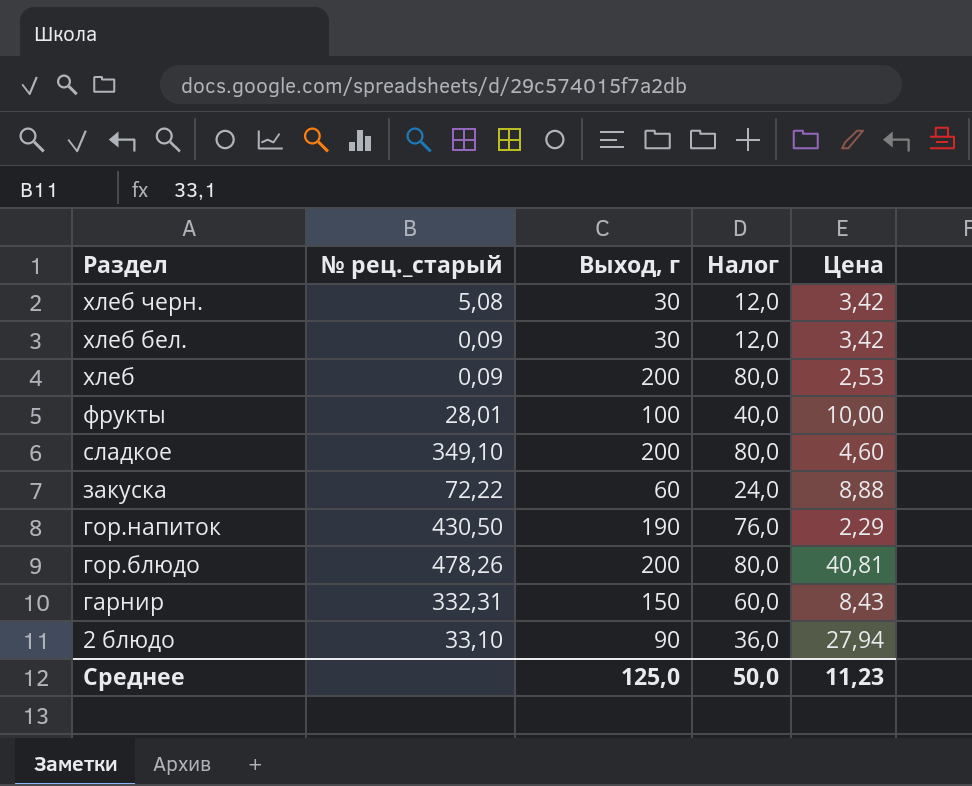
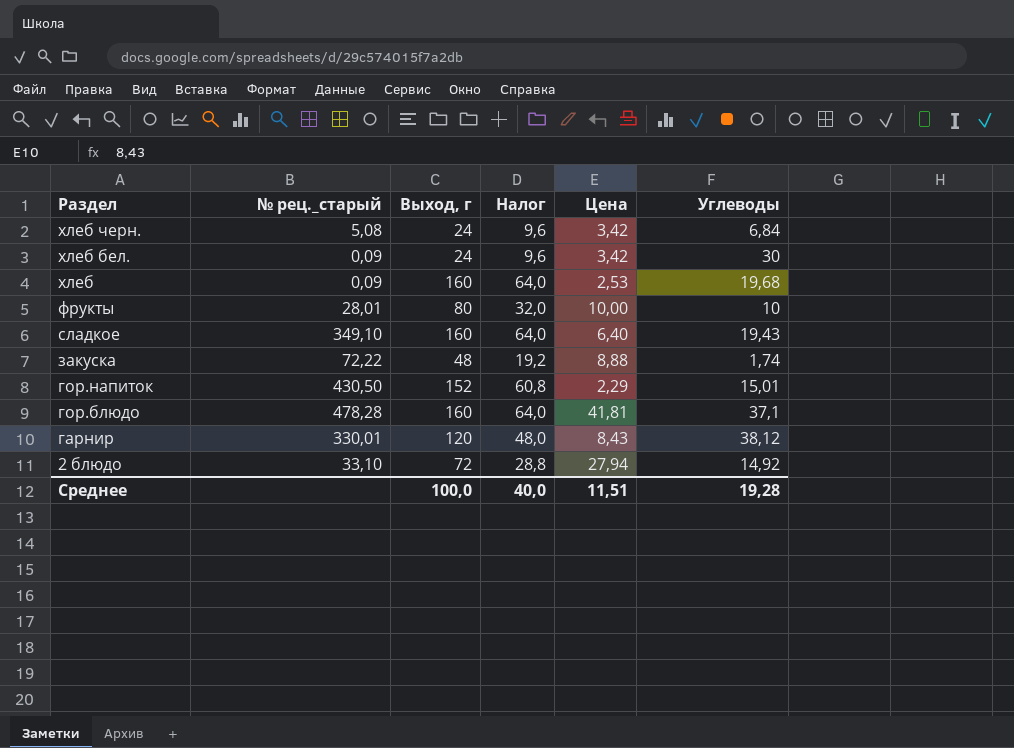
column Углеводы | position: none -> 6
хлеб черн. | Выход, г: 30 -> 24
хлеб черн. | Налог: 12,0 -> 9,6
хлеб бел. | Выход, г: 30 -> 24
хлеб бел. | Налог: 12,0 -> 9,6
хлеб | Выход, г: 200 -> 160
хлеб | Налог: 80,0 -> 64,0
фрукты | Выход, г: 100 -> 80
фрукты | Налог: 40,0 -> 32,0
сладкое | Выход, г: 200 -> 160
сладкое | Налог: 80,0 -> 64,0
сладкое | Цена: 4,60 -> 6,40
закуска | Выход, г: 60 -> 48
закуска | Налог: 24,0 -> 19,2
гор.напиток | Выход, г: 190 -> 152
гор.напиток | Налог: 76,0 -> 60,8
гор.блюдо | № рец._старый: 478,26 -> 478,28
гор.блюдо | Выход, г: 200 -> 160
гор.блюдо | Налог: 80,0 -> 64,0
гор.блюдо | Цена: 40,81 -> 41,81
гарнир | № рец._старый: 332,31 -> 330,01
гарнир | Выход, г: 150 -> 120
гарнир | Налог: 60,0 -> 48,0
2 блюдо | Выход, г: 90 -> 72
2 блюдо | Налог: 36,0 -> 28,8
Среднее | Выход, г: 125,0 -> 100,0
Среднее | Налог: 50,0 -> 40,0
Среднее | Цена: 11,23 -> 11,51

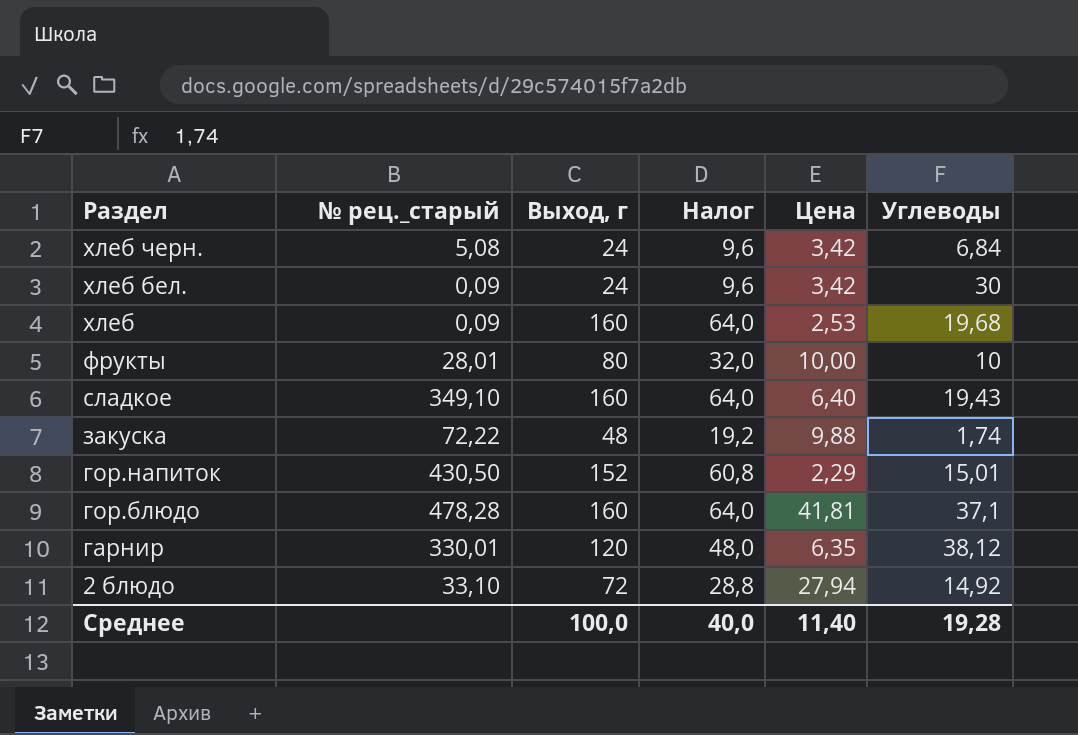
закуска | Цена: 8,88 -> 9,88
гарнир | Цена: 8,43 -> 6,35
Среднее | Цена: 11,51 -> 11,40

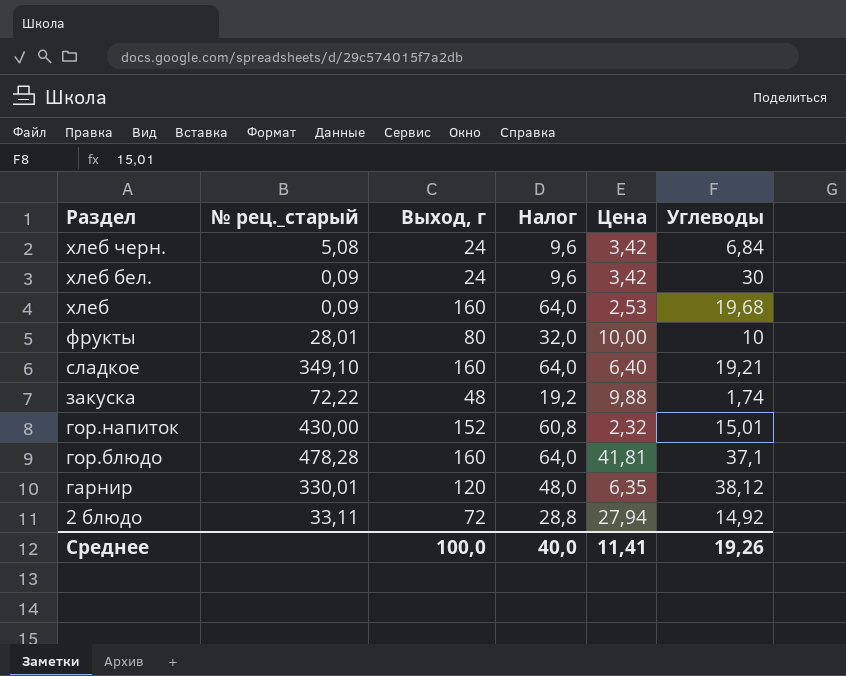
сладкое | Углеводы: 19,43 -> 19,21
гор.напиток | № рец._старый: 430,50 -> 430,00
гор.напиток | Цена: 2,29 -> 2,32
2 блюдо | № рец._старый: 33,10 -> 33,11
Среднее | Цена: 11,40 -> 11,41
Среднее | Углеводы: 19,28 -> 19,26

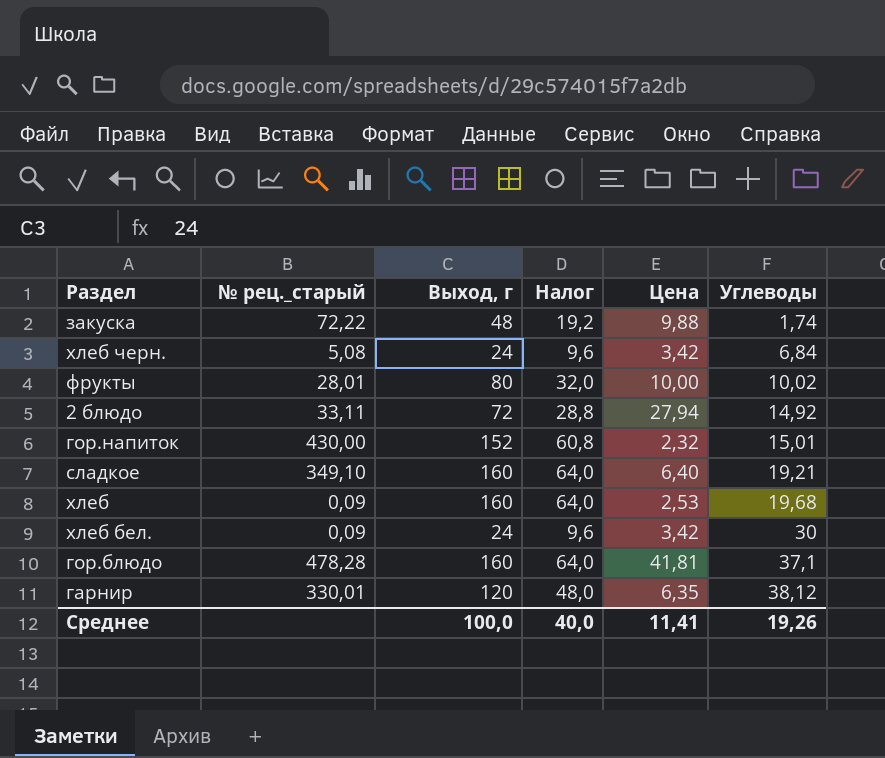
row order: Раздел descending -> Углеводы ascending
фрукты | Углеводы: 10 -> 10,02

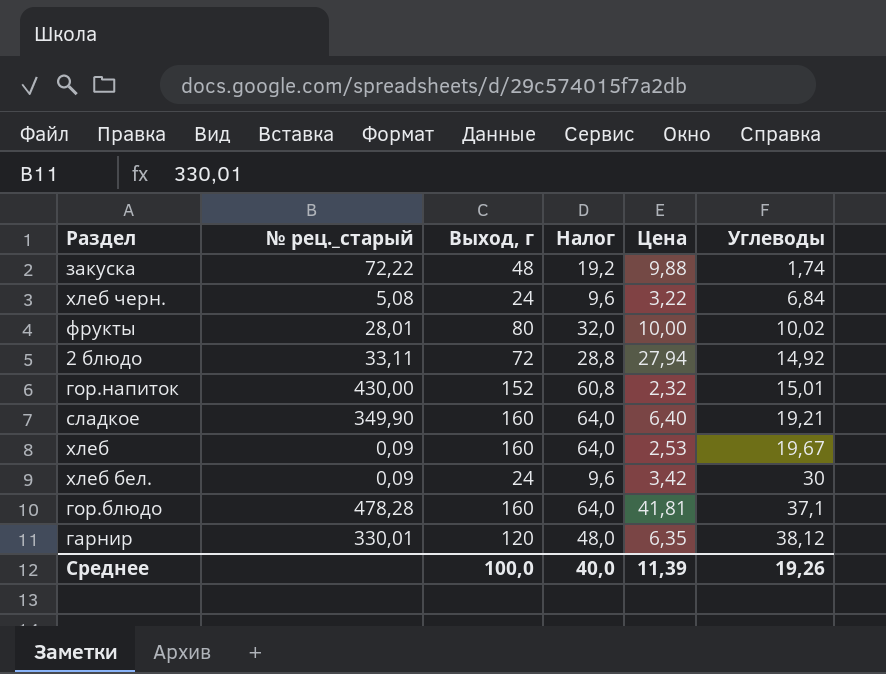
хлеб черн. | Цена: 3,42 -> 3,22
сладкое | № рец._старый: 349,10 -> 349,90
хлеб | Углеводы: 19,68 -> 19,67
Среднее | Цена: 11,41 -> 11,39

